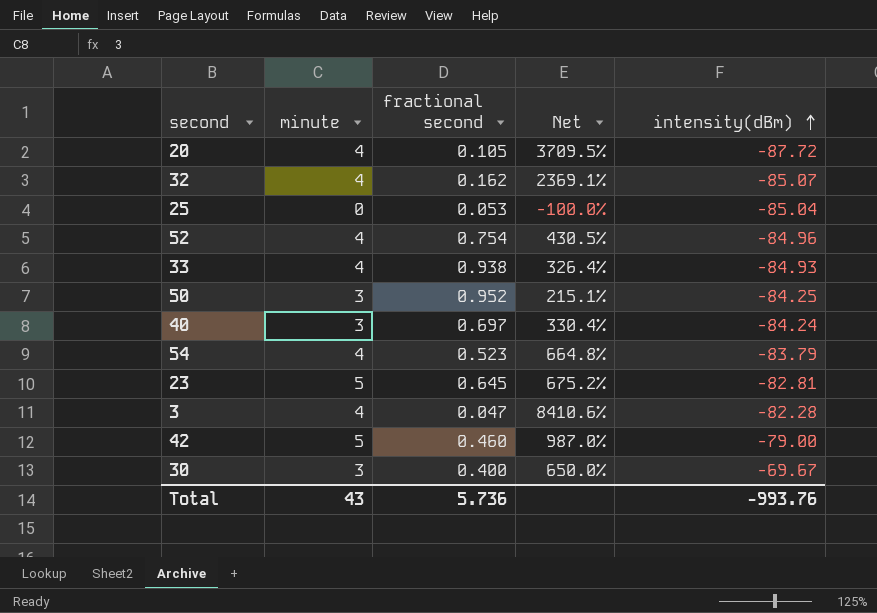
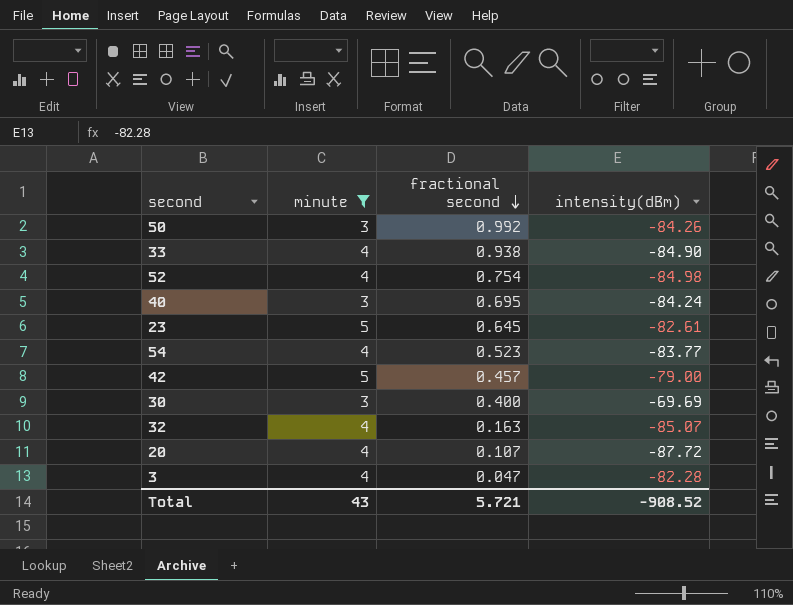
filter: none -> minute != 0
row order: intensity(dBm) ascending -> fractional second descending
column Net | formula: ([minute] - [fractional second]) / [fractional second] -> none
50 | fractional second: 0.952 -> 0.992
50 | intensity(dBm): -84.25 -> -84.26
33 | intensity(dBm): -84.93 -> -84.90
52 | intensity(dBm): -84.96 -> -84.98
40 | fractional second: 0.697 -> 0.695
23 | intensity(dBm): -82.81 -> -82.61
54 | intensity(dBm): -83.79 -> -83.77
42 | fractional second: 0.460 -> 0.457
30 | intensity(dBm): -69.67 -> -69.69
32 | fractional second: 0.162 -> 0.163
20 | fractional second: 0.105 -> 0.107
Total | fractional second: 5.736 -> 5.721
Total | intensity(dBm): -993.76 -> -908.52

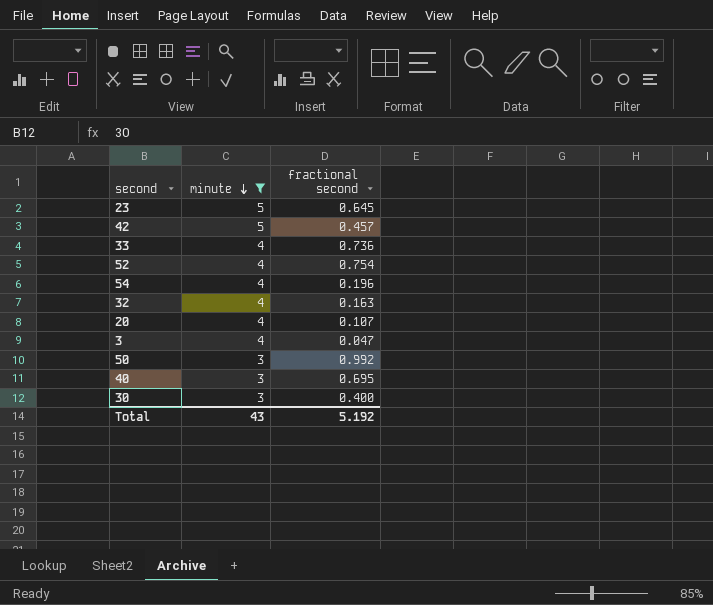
row order: fractional second descending -> minute descending
column intensity(dBm) | position: 4 -> none
33 | fractional second: 0.938 -> 0.736
54 | fractional second: 0.523 -> 0.196
Total | fractional second: 5.721 -> 5.192

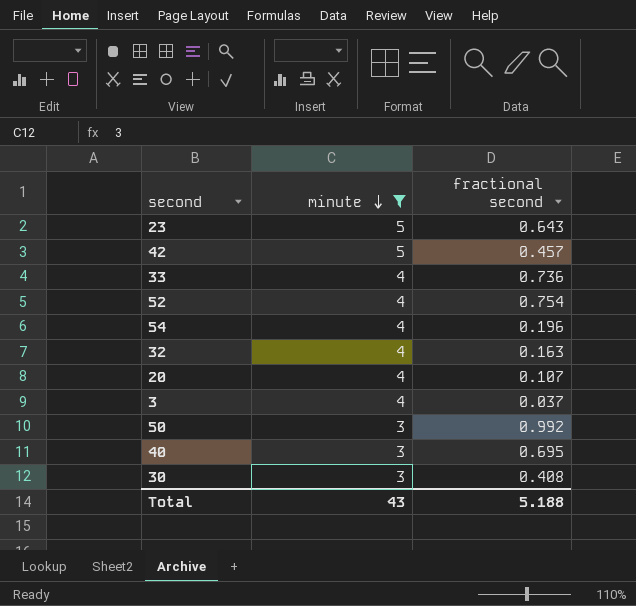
23 | fractional second: 0.645 -> 0.643
3 | fractional second: 0.047 -> 0.037
30 | fractional second: 0.400 -> 0.408
Total | fractional second: 5.192 -> 5.188

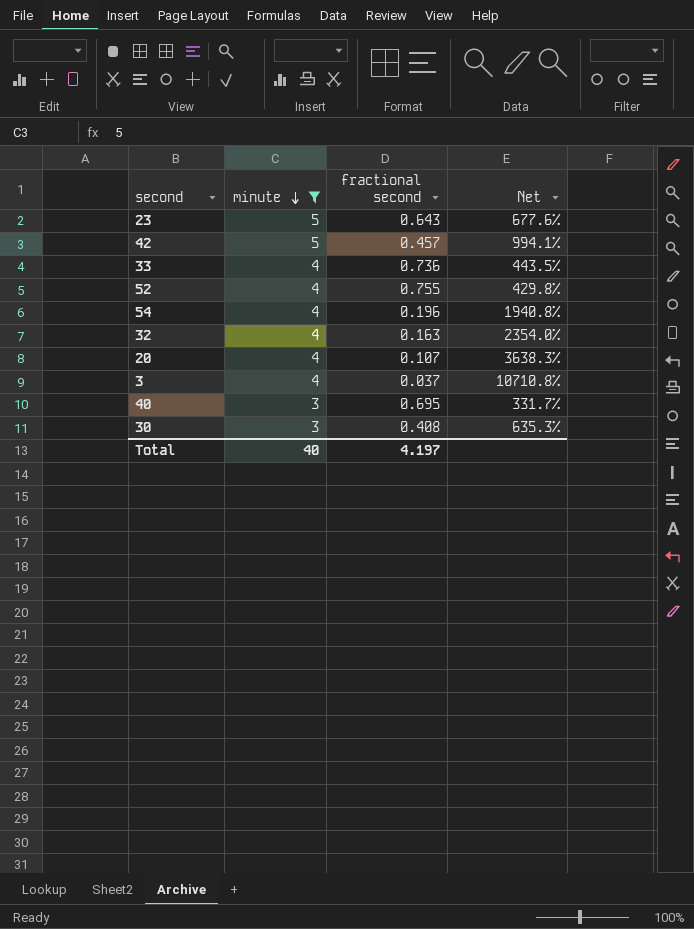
column Net | formula: none -> ([minute] - [fractional second]) / [fractional second]
row 50: 3 | 0.992 -> none
52 | fractional second: 0.754 -> 0.755
Total | minute: 43 -> 40
Total | fractional second: 5.188 -> 4.197

